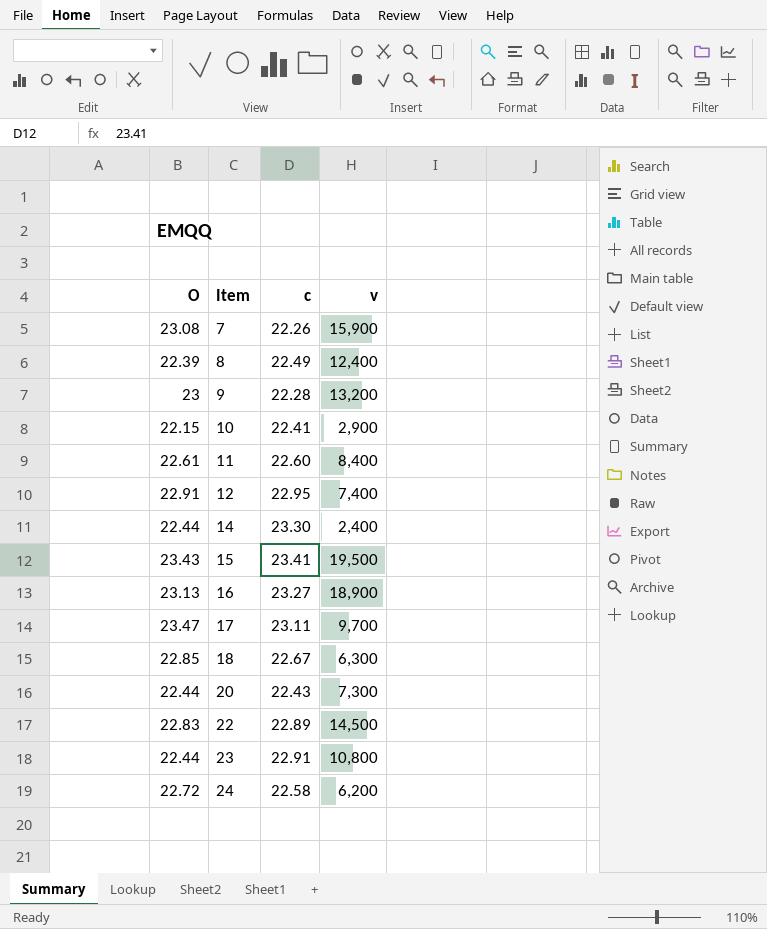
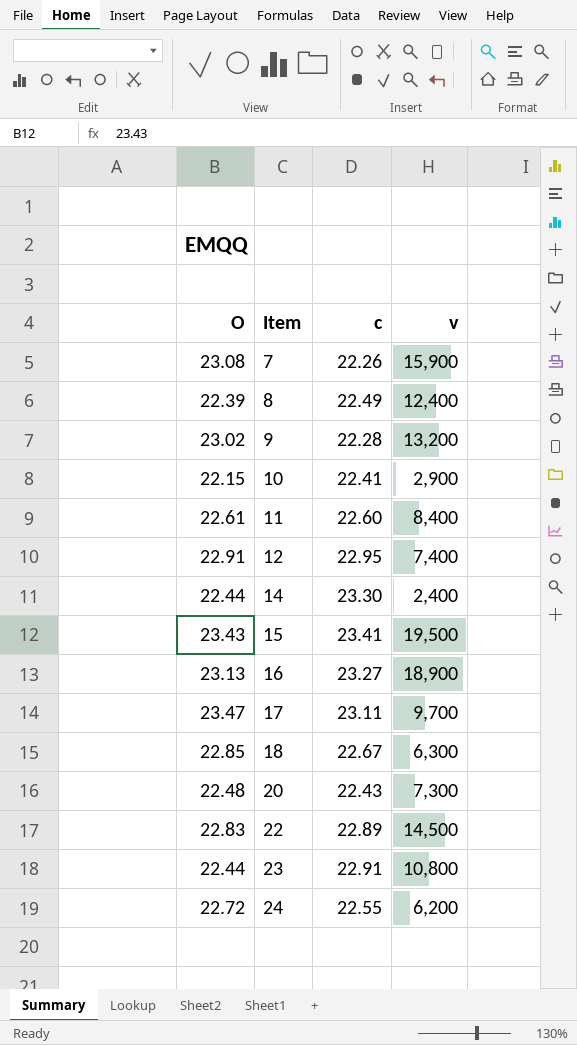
9 | O: 23 -> 23.02
20 | O: 22.44 -> 22.48
24 | c: 22.58 -> 22.55

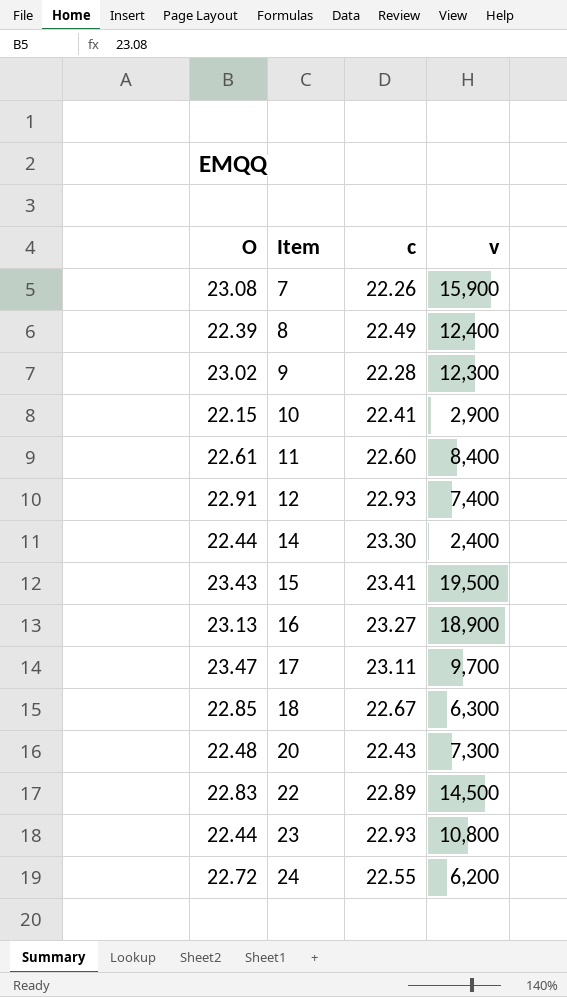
9 | v: 13,200 -> 12,300
12 | c: 22.95 -> 22.93
23 | c: 22.91 -> 22.93

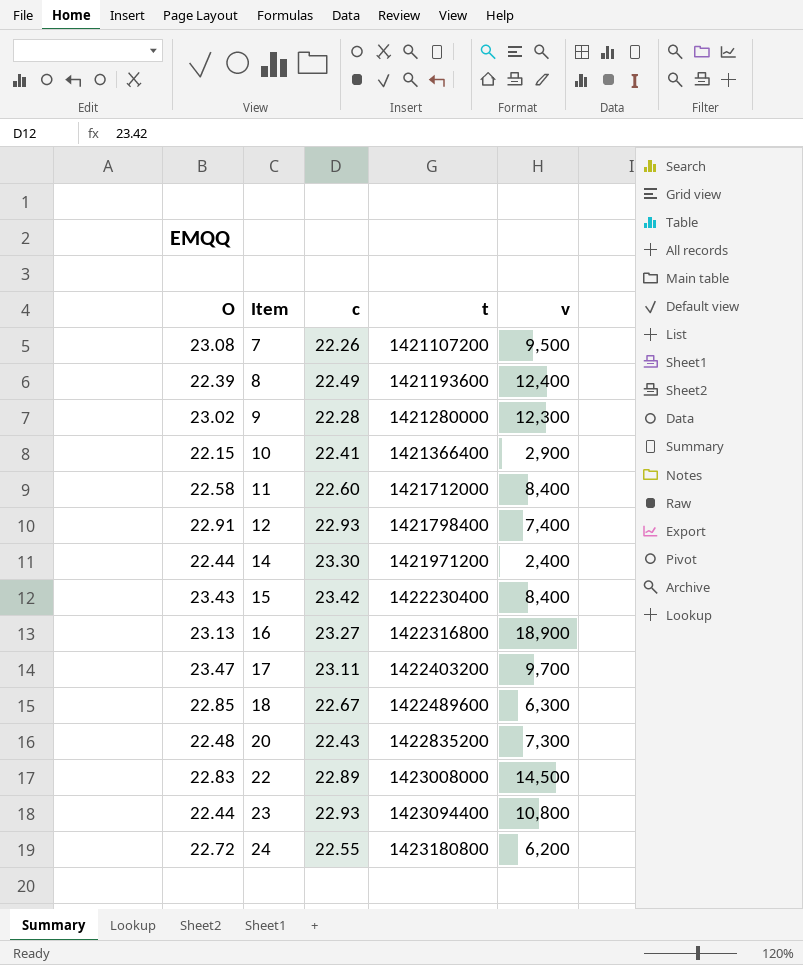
column t | position: none -> 4
7 | v: 15,900 -> 9,500
11 | O: 22.61 -> 22.58
15 | c: 23.41 -> 23.42
15 | v: 19,500 -> 8,400

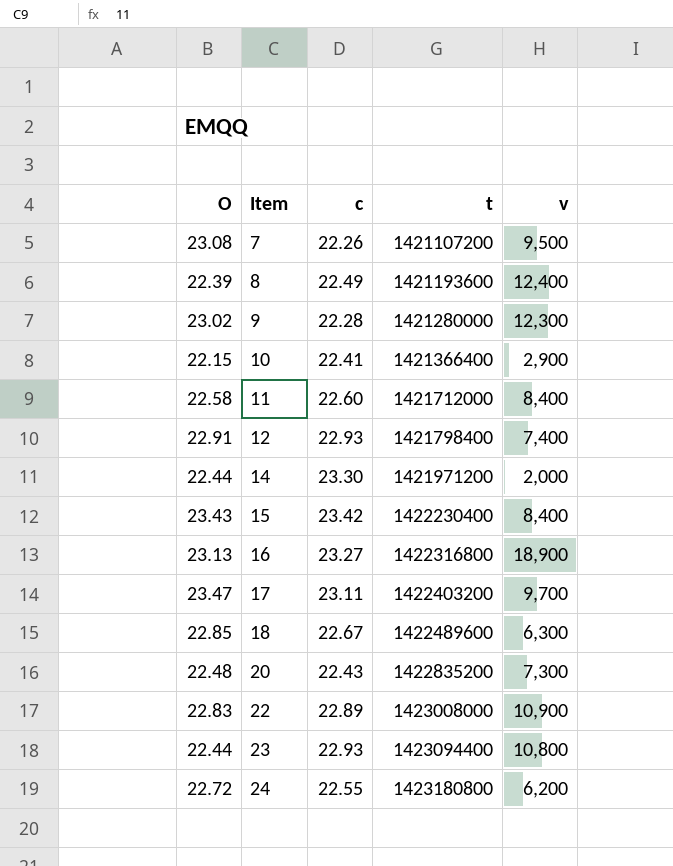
14 | v: 2,400 -> 2,000
22 | v: 14,500 -> 10,900

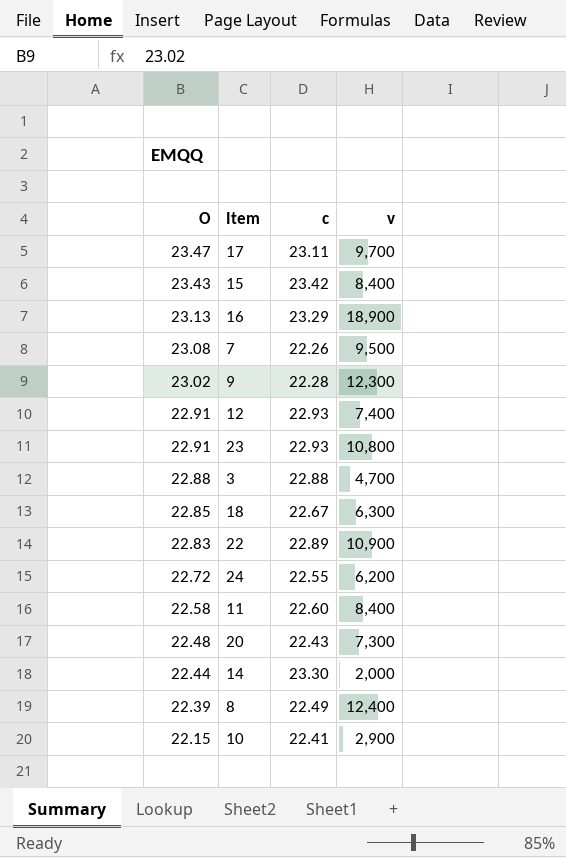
row order: Item ascending -> O descending
column t | position: 4 -> none
16 | c: 23.27 -> 23.29
23 | O: 22.44 -> 22.91
row 3: none -> 22.88 | 22.88 | 4,700

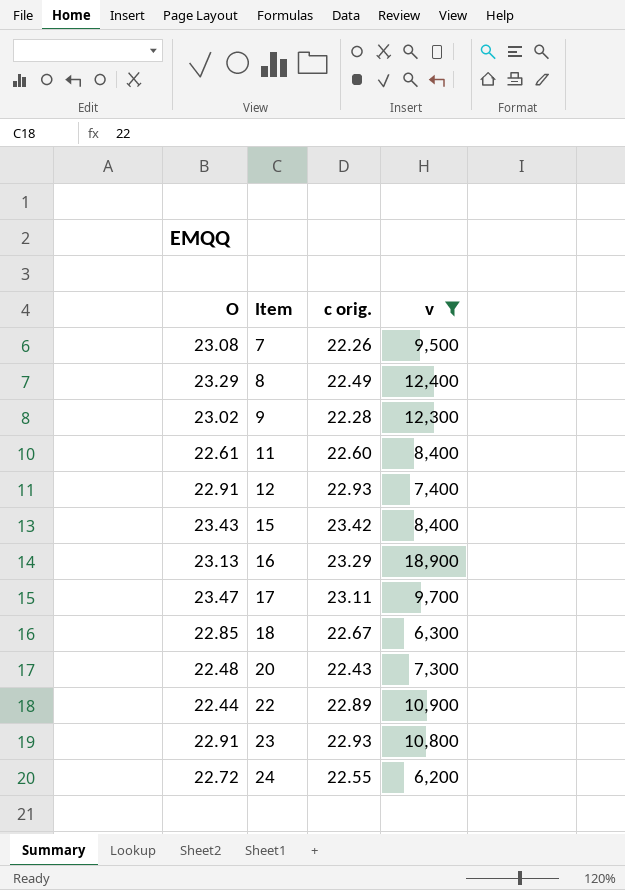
filter: none -> v >= 6,200
row order: O descending -> Item ascending
column name: c -> c orig.
8 | O: 22.39 -> 23.29
11 | O: 22.58 -> 22.61
22 | O: 22.83 -> 22.44

